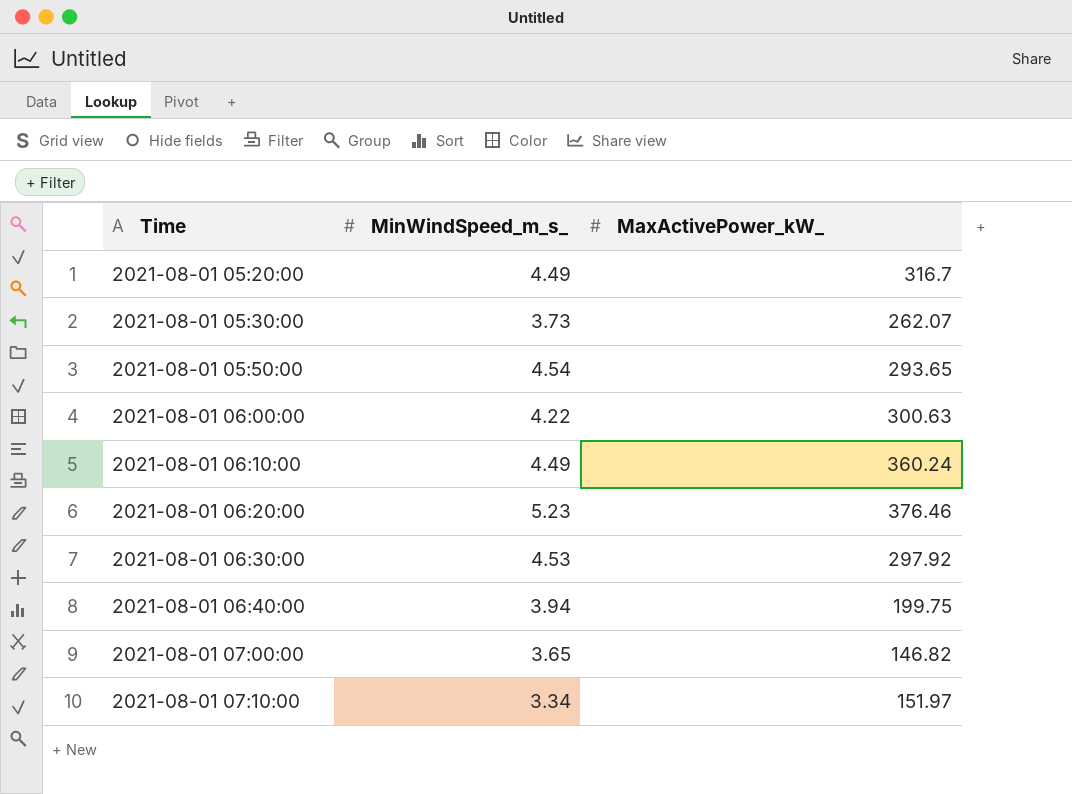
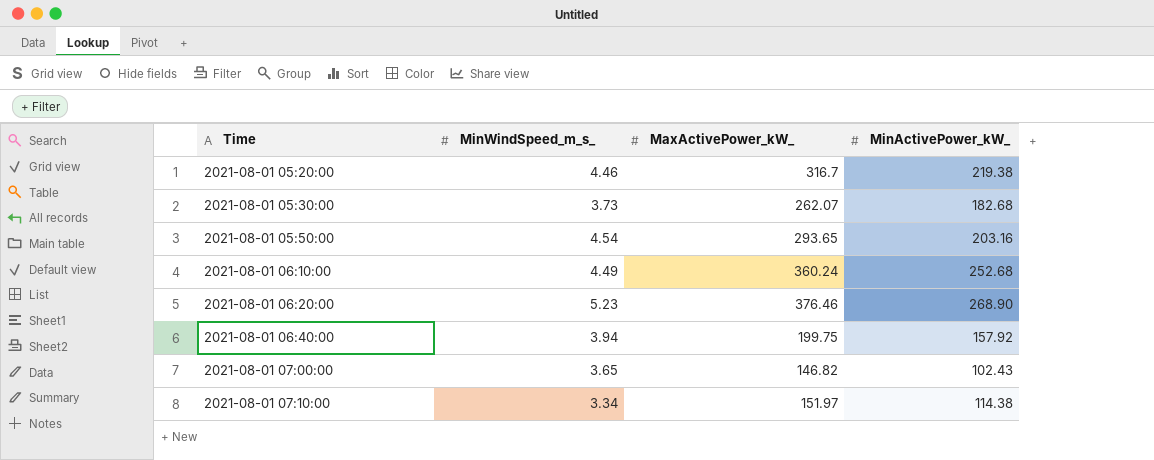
column MinActivePower_kW_ | position: none -> 4
row 2021-08-01 06:00:00: 4.22 | 300.63 -> none
row 2021-08-01 06:30:00: 4.53 | 297.92 -> none
2021-08-01 05:20:00 | MinWindSpeed_m_s_: 4.49 -> 4.46

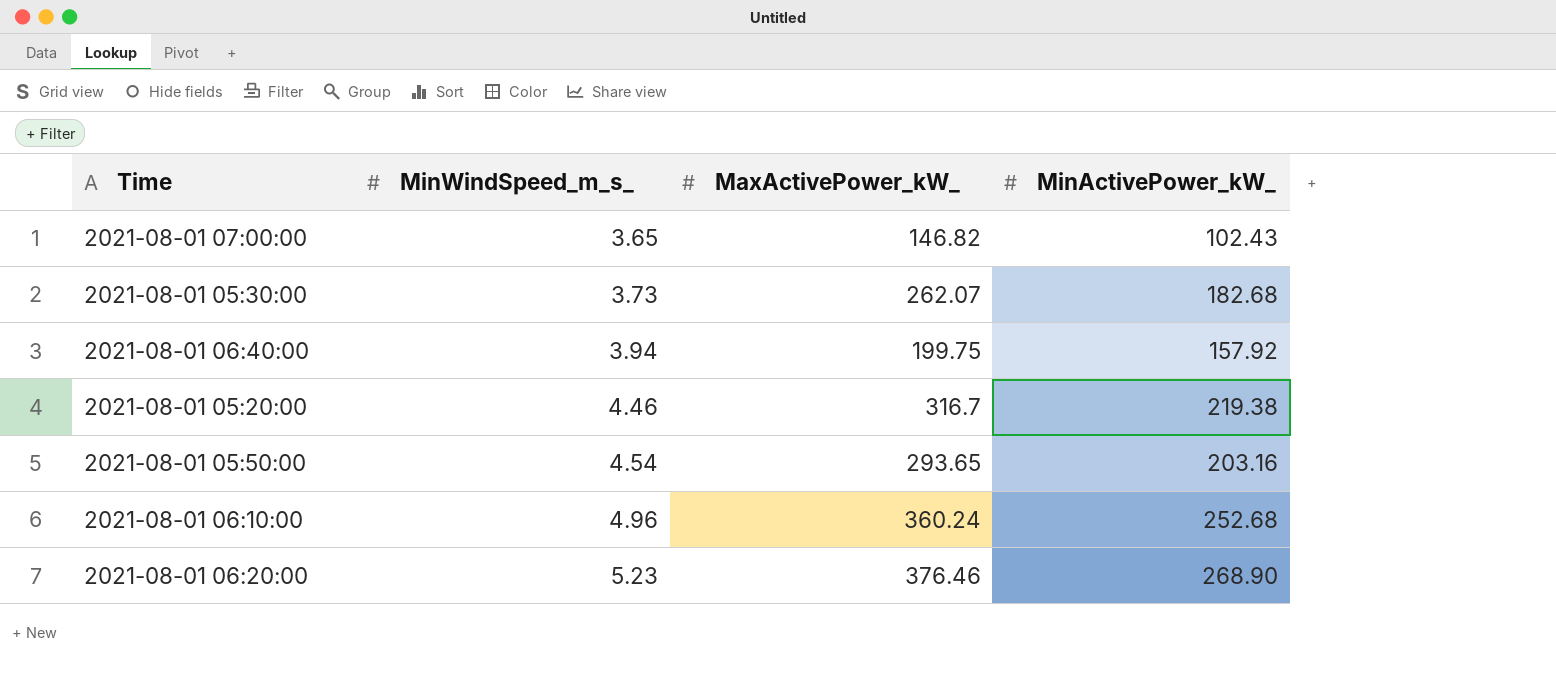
row order: Time ascending -> MinWindSpeed_m_s_ ascending
row 2021-08-01 07:10:00: 3.34 | 151.97 | 114.38 -> none
2021-08-01 06:10:00 | MinWindSpeed_m_s_: 4.49 -> 4.96

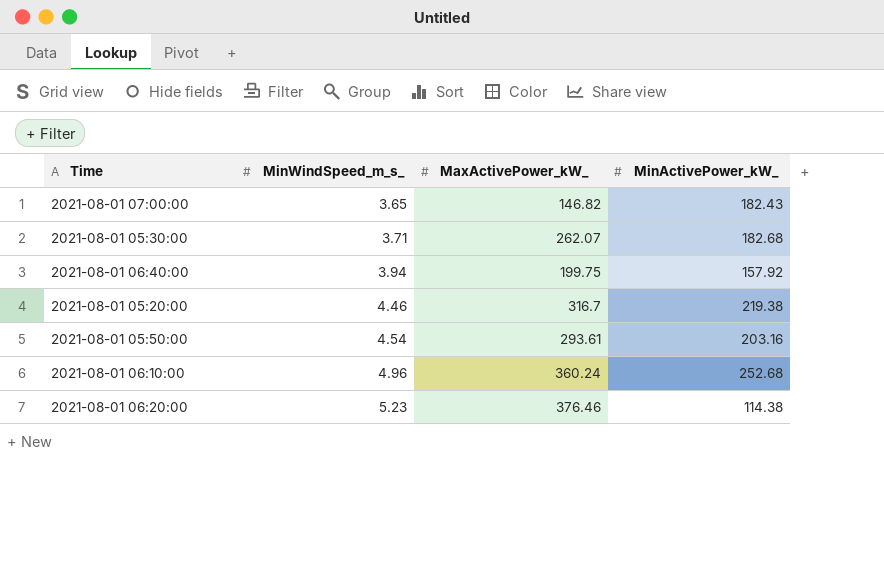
2021-08-01 07:00:00 | MinActivePower_kW_: 102.43 -> 182.43
2021-08-01 05:30:00 | MinWindSpeed_m_s_: 3.73 -> 3.71
2021-08-01 05:50:00 | MaxActivePower_kW_: 293.65 -> 293.61
2021-08-01 06:20:00 | MinActivePower_kW_: 268.90 -> 114.38

